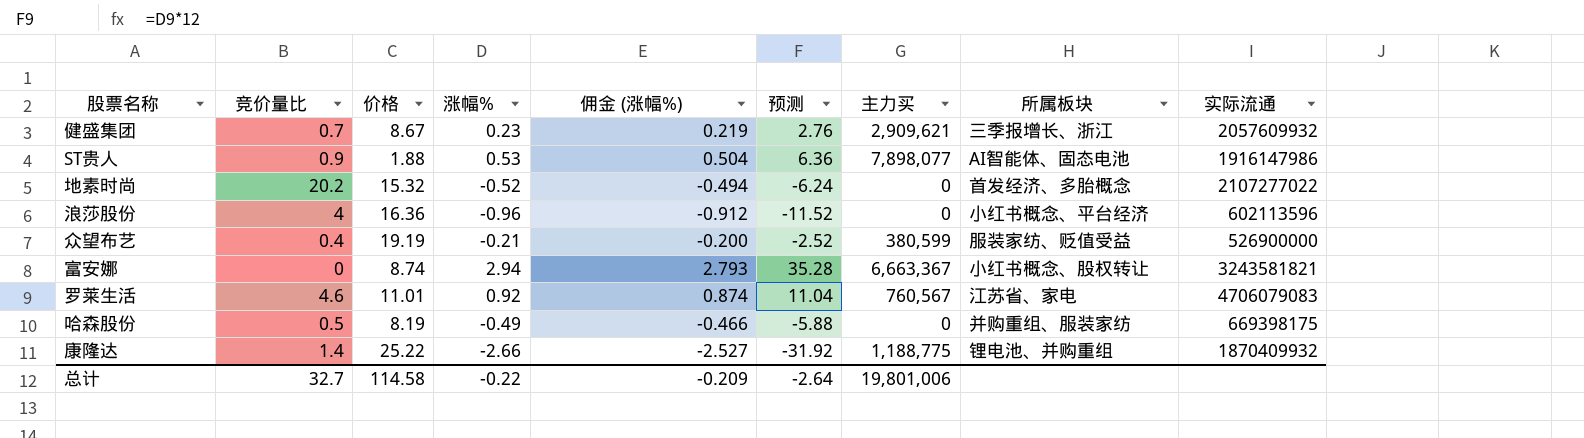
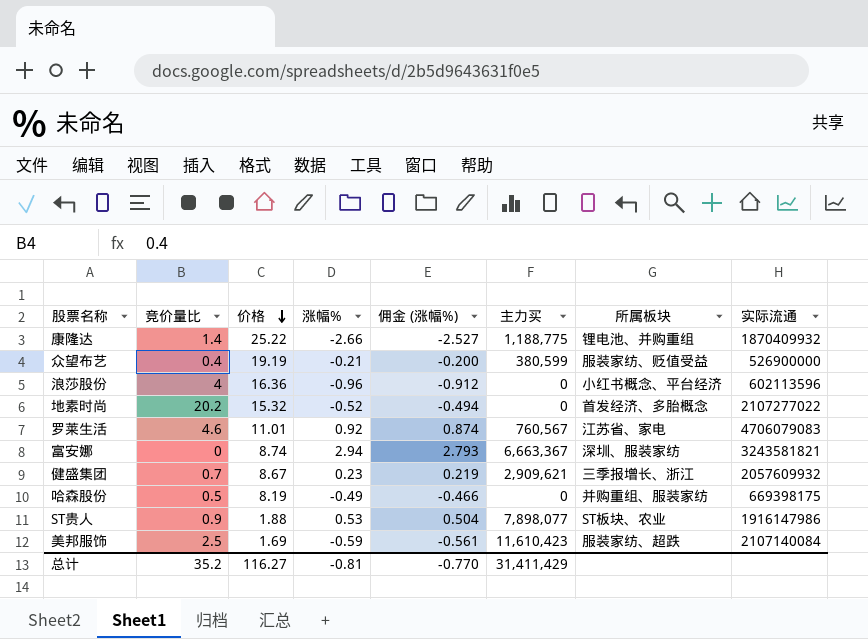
row order: none -> 价格 descending
column 预测 | formula: [涨幅%] * 12 -> none
富安娜 | 所属板块: 小红书概念、股权转让 -> 深圳、服装家纺
ST贵人 | 所属板块: AI智能体、固态电池 -> ST板块、农业
row 美邦服饰: none -> 2.5 | 1.69 | -0.59 | -0.561 | 11,610,423 | 服装家纺、超跌 | 2107140084
总计 | 竞价量比: 32.7 -> 35.2
总计 | 价格: 114.58 -> 116.27
总计 | 涨幅%: -0.22 -> -0.81
总计 | 佣金 (涨幅%): -0.209 -> -0.770
总计 | 主力买: 19,801,006 -> 31,411,429

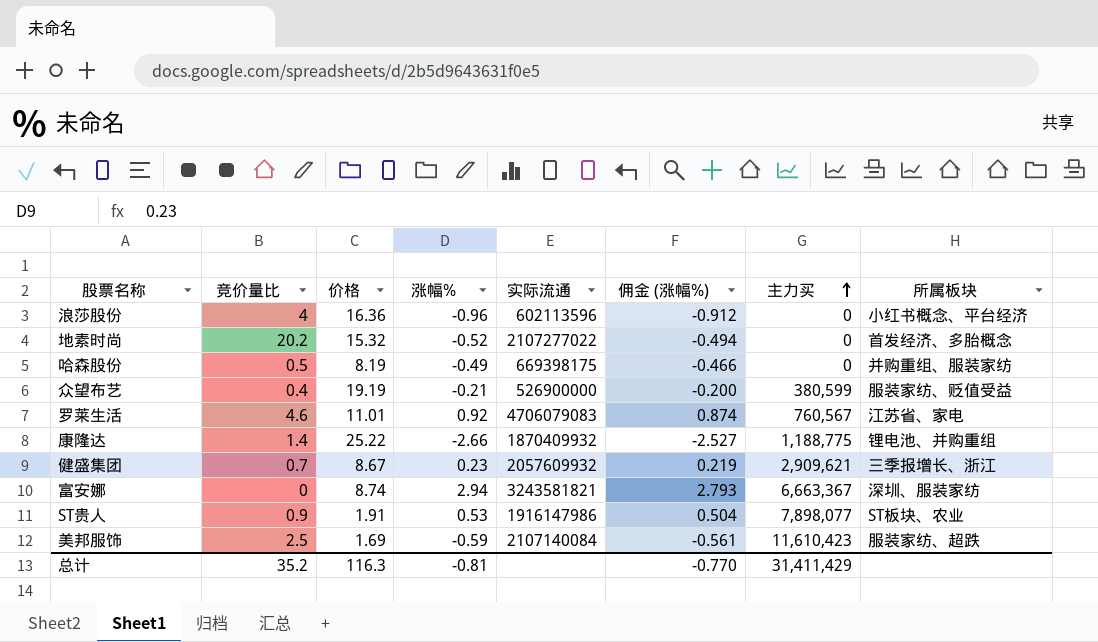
row order: 价格 descending -> 主力买 ascending
column 实际流通 | position: 8 -> 5
ST贵人 | 价格: 1.88 -> 1.91
总计 | 价格: 116.27 -> 116.3

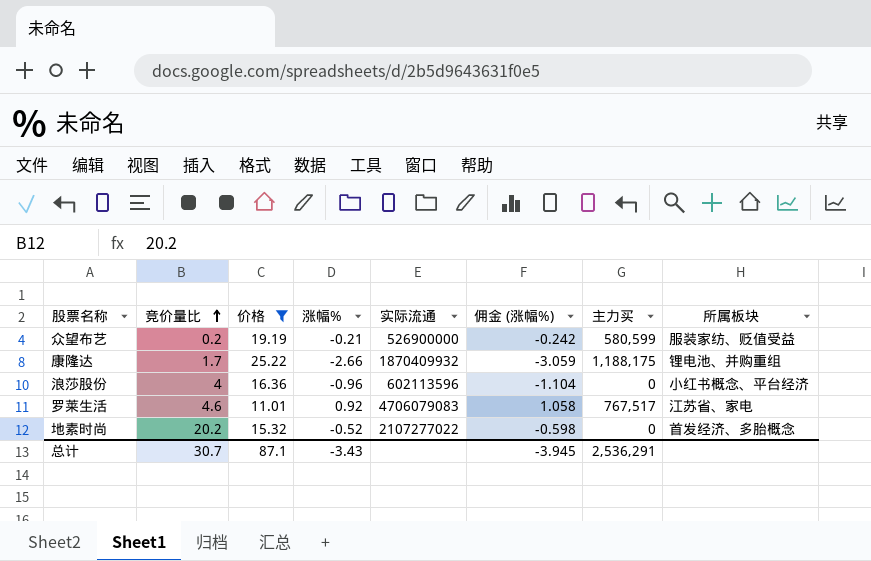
filter: none -> 价格 >= 11.01
row order: 主力买 ascending -> 竞价量比 ascending
column 佣金 (涨幅%) | formula: [涨幅%] * 0.95 -> [涨幅%] * 1.15
众望布艺 | 竞价量比: 0.4 -> 0.2
众望布艺 | 主力买: 380,599 -> 580,599
康隆达 | 竞价量比: 1.4 -> 1.7
康隆达 | 主力买: 1,188,775 -> 1,188,175
罗莱生活 | 主力买: 760,567 -> 767,517
总计 | 竞价量比: 35.2 -> 30.7
总计 | 价格: 116.3 -> 87.1
总计 | 涨幅%: -0.81 -> -3.43
总计 | 佣金 (涨幅%): -0.770 -> -3.945
总计 | 主力买: 31,411,429 -> 2,536,291

